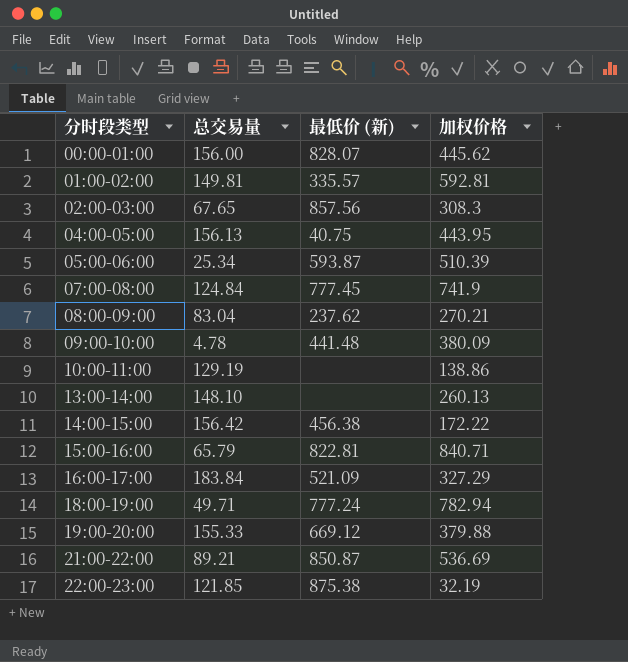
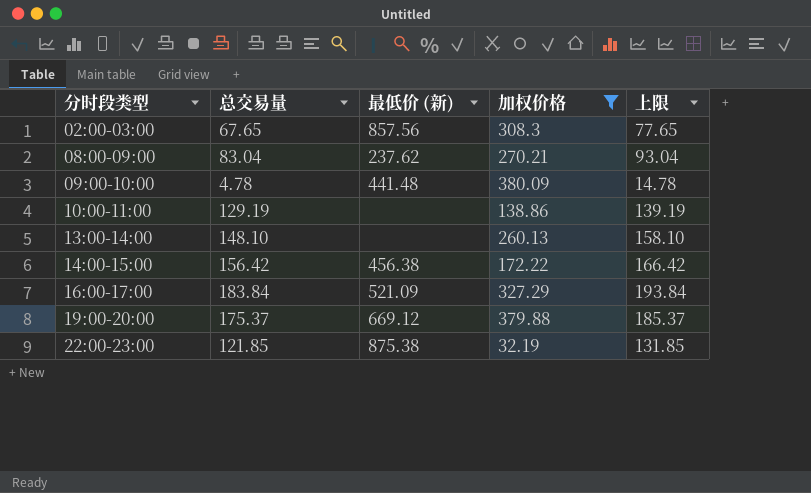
filter: none -> 加权价格 <= 380.09
column 上限 | formula: none -> [总交易量] + 10
19:00-20:00 | 总交易量: 155.33 -> 175.37

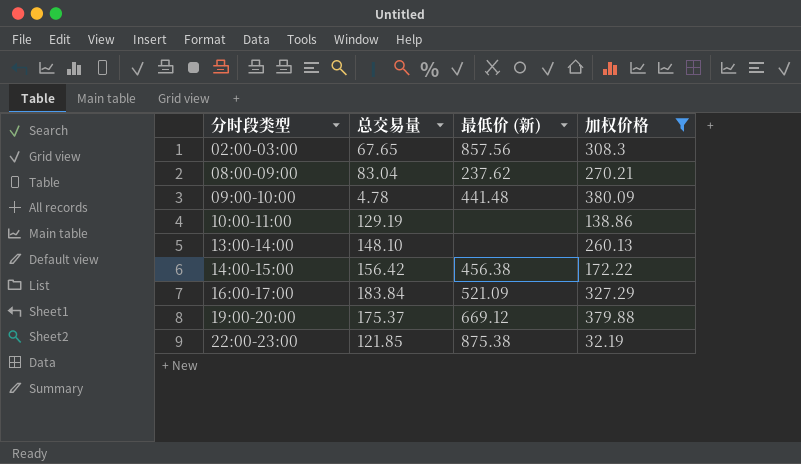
column 上限 | formula: [总交易量] + 10 -> none

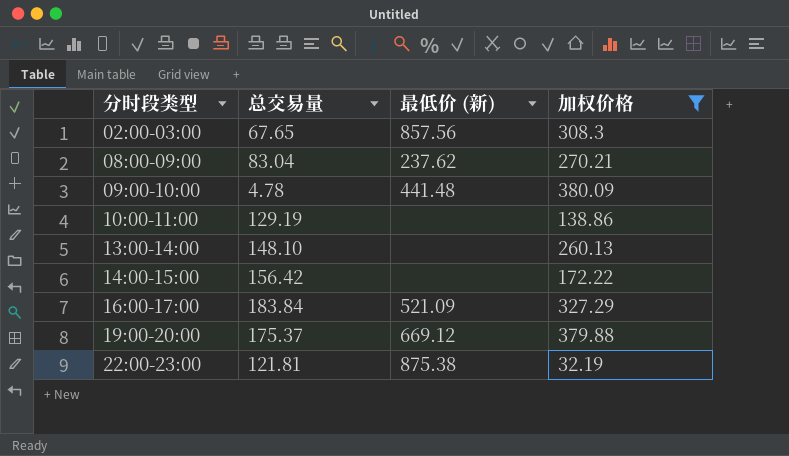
14:00-15:00 | 最低价 (新): 456.38 -> none
22:00-23:00 | 总交易量: 121.85 -> 121.81

